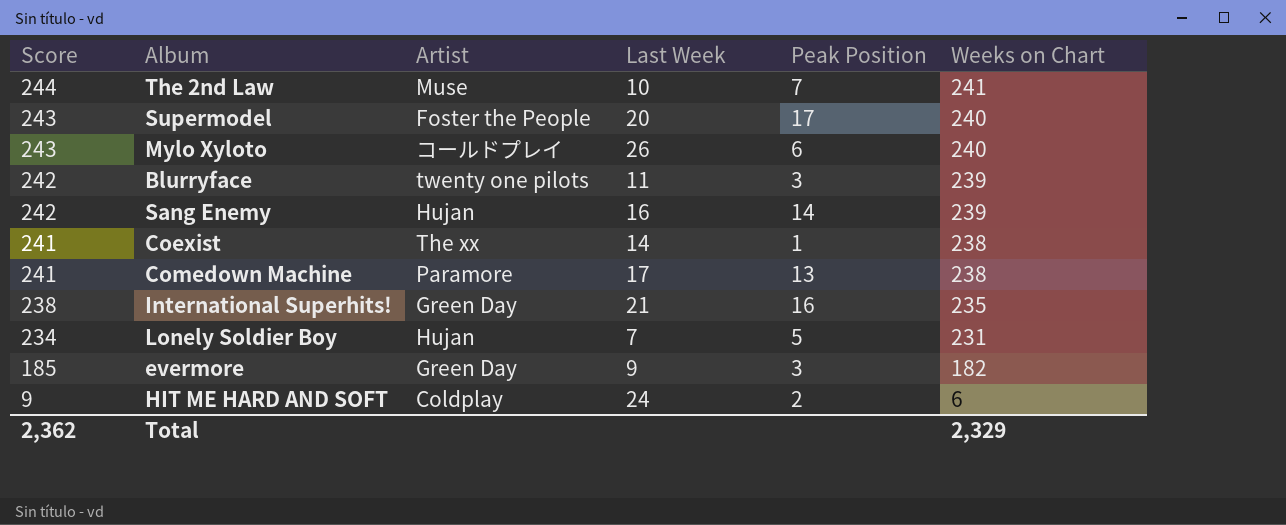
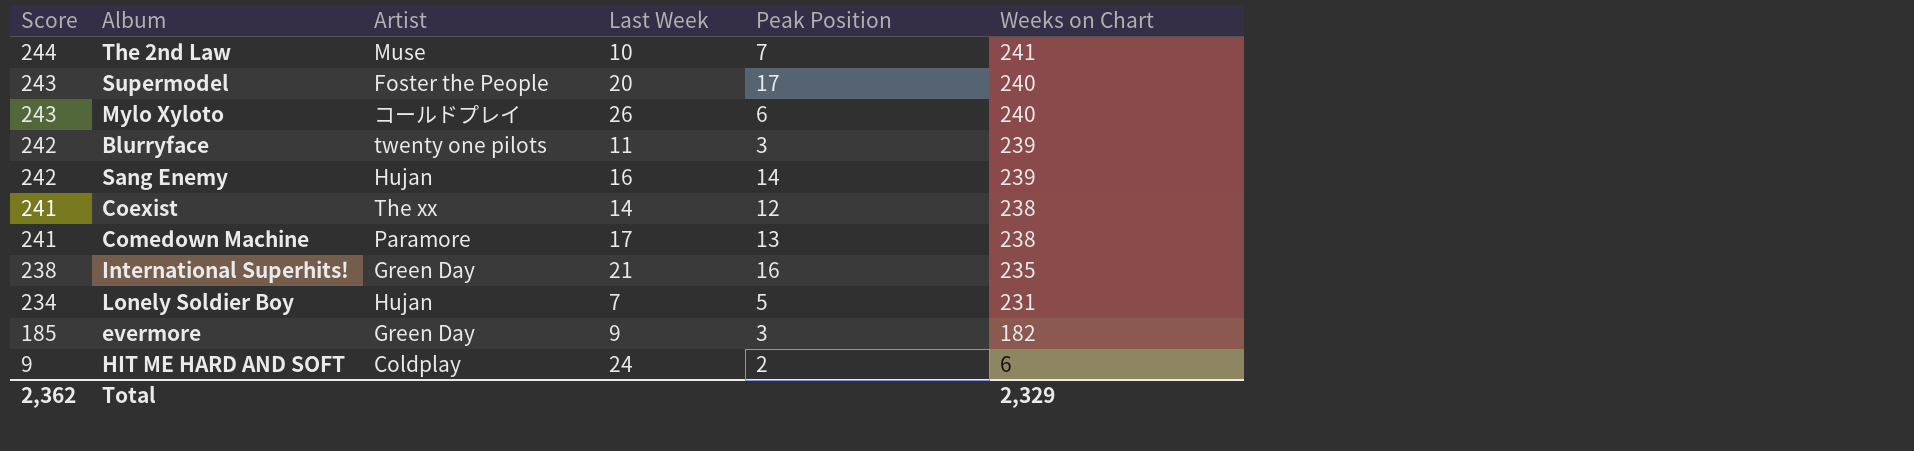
Coexist | Peak Position: 1 -> 12

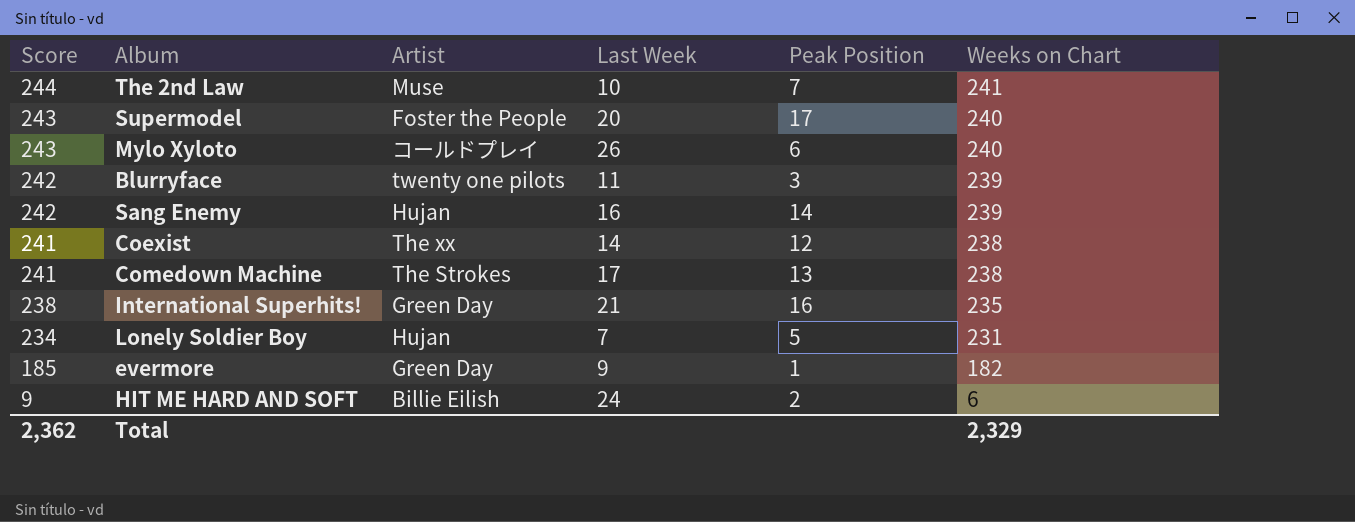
Comedown Machine | Artist: Paramore -> The Strokes
evermore | Peak Position: 3 -> 1
HIT ME HARD AND SOFT | Artist: Coldplay -> Billie Eilish

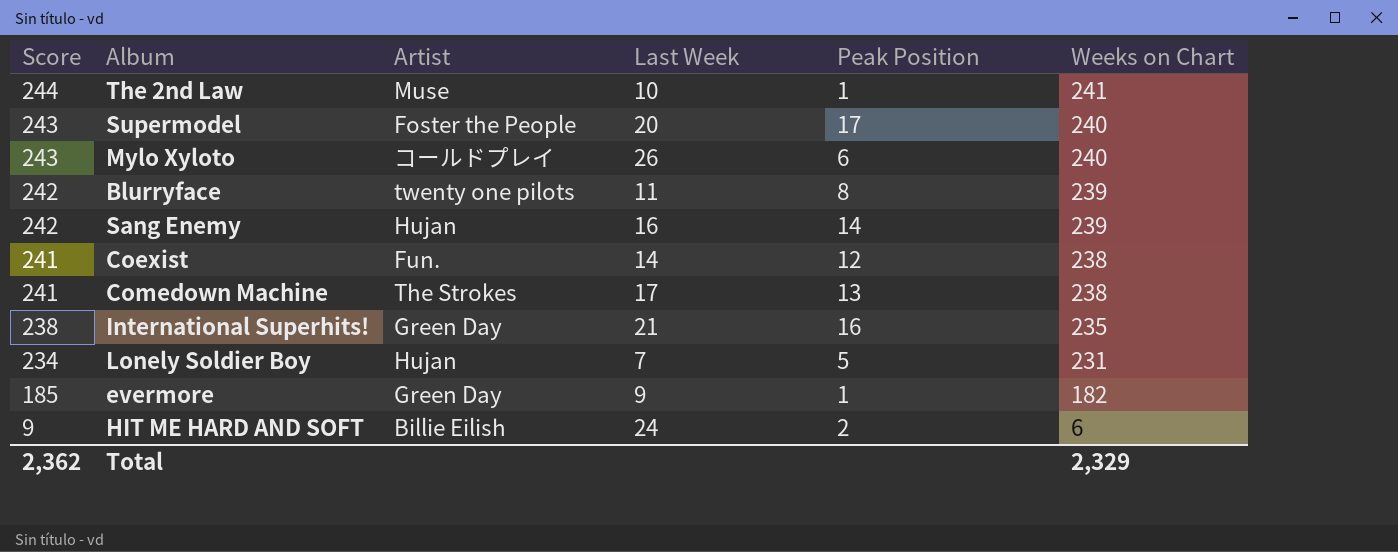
The 2nd Law | Peak Position: 7 -> 1
Blurryface | Peak Position: 3 -> 8
Coexist | Artist: The xx -> Fun.

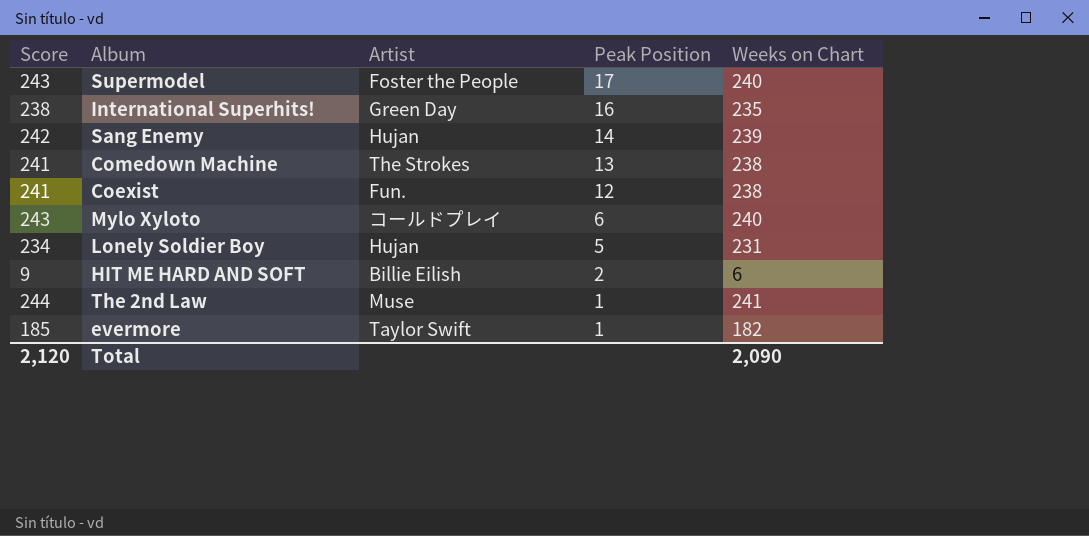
row order: Score descending -> Peak Position descending
column Last Week | position: 4 -> none
row Blurryface: 242 | twenty one pilots | 11 | 8 | 239 -> none
evermore | Artist: Green Day -> Taylor Swift
Total | Score: 2,362 -> 2,120
Total | Weeks on Chart: 2,329 -> 2,090

